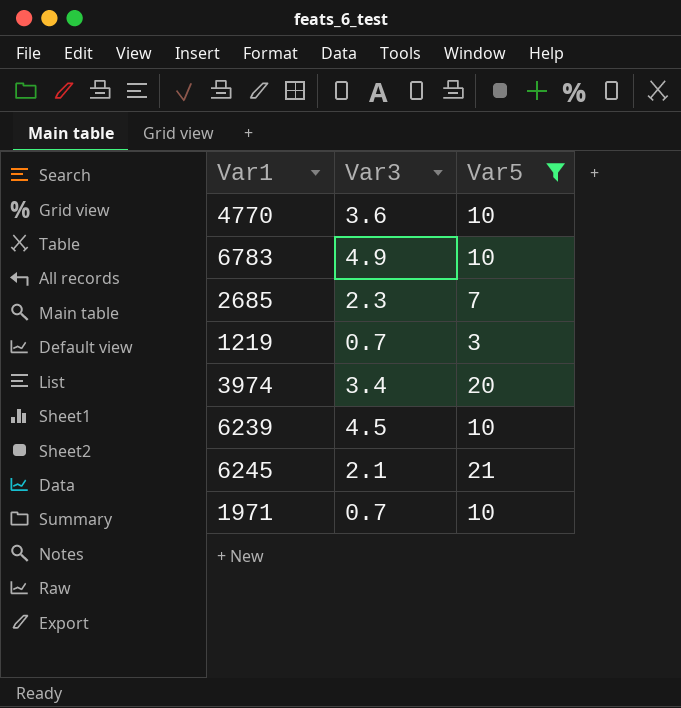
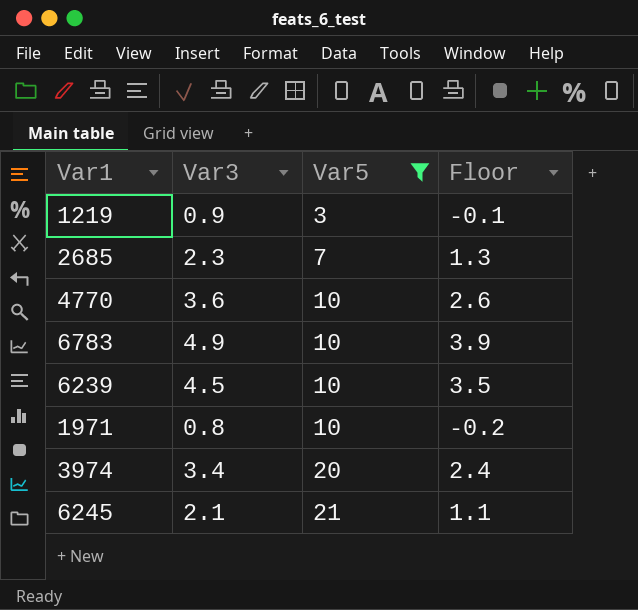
row order: none -> Var5 ascending
column Floor | formula: none -> [Var3] - 1
1219 | Var3: 0.7 -> 0.9
1971 | Var3: 0.7 -> 0.8

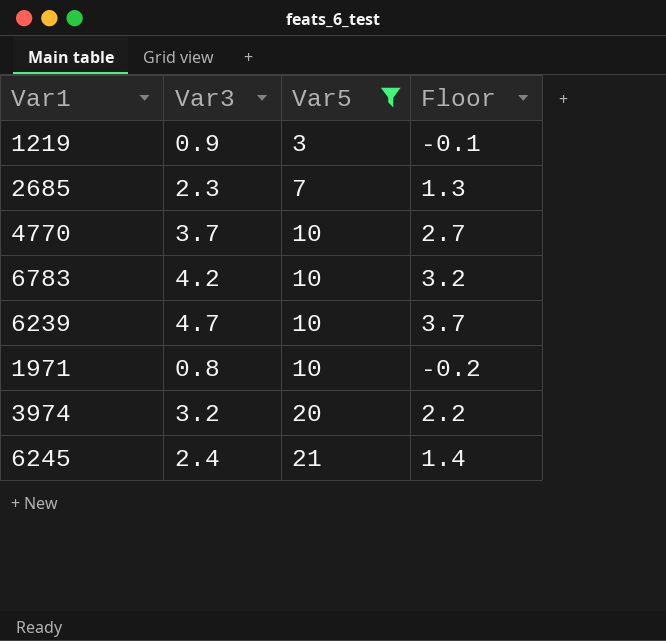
4770 | Var3: 3.6 -> 3.7
4770 | Floor: 2.6 -> 2.7
6783 | Var3: 4.9 -> 4.2
6783 | Floor: 3.9 -> 3.2
6239 | Var3: 4.5 -> 4.7
6239 | Floor: 3.5 -> 3.7
3974 | Var3: 3.4 -> 3.2
3974 | Floor: 2.4 -> 2.2
6245 | Var3: 2.1 -> 2.4
6245 | Floor: 1.1 -> 1.4

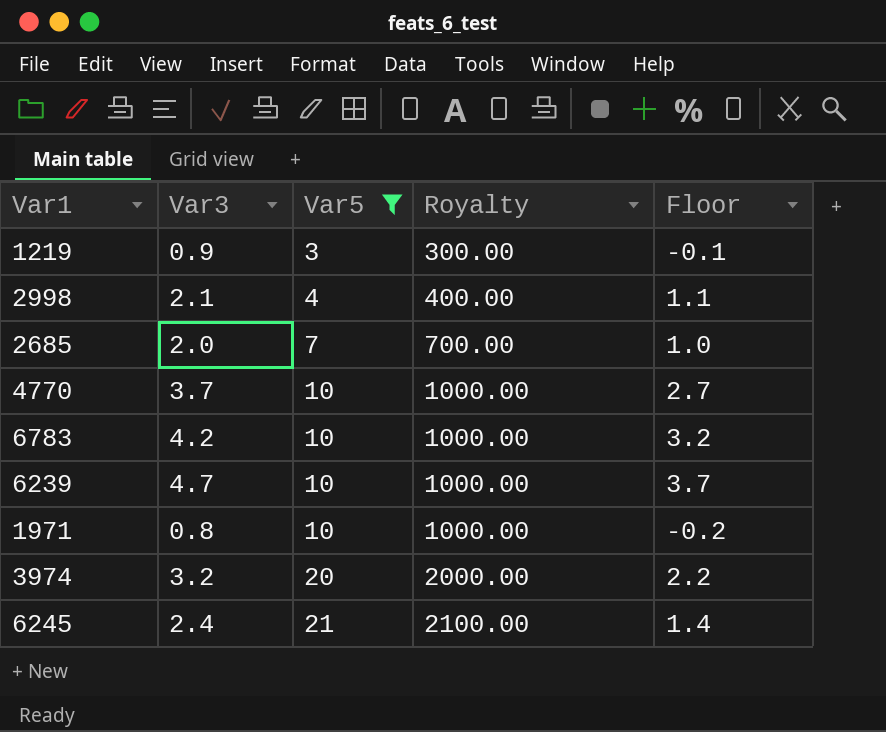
column Royalty | formula: none -> [Var5] * 100
row 2998: none -> 2.1 | 4 | 400.00 | 1.1
2685 | Var3: 2.3 -> 2.0
2685 | Floor: 1.3 -> 1.0

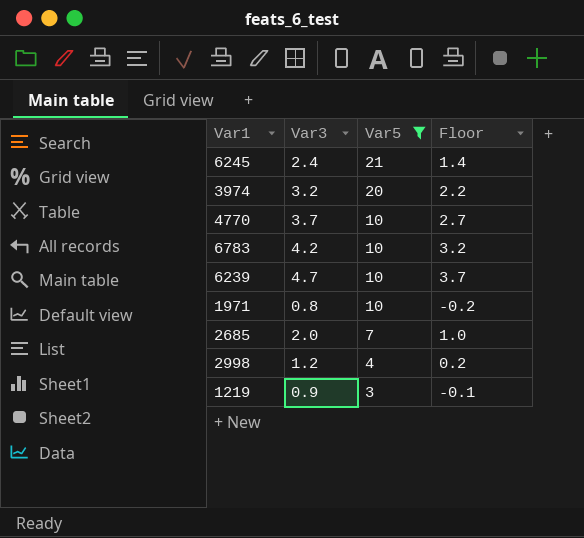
row order: Var5 ascending -> Var5 descending
column Royalty | formula: [Var5] * 100 -> none
2998 | Var3: 2.1 -> 1.2
2998 | Floor: 1.1 -> 0.2

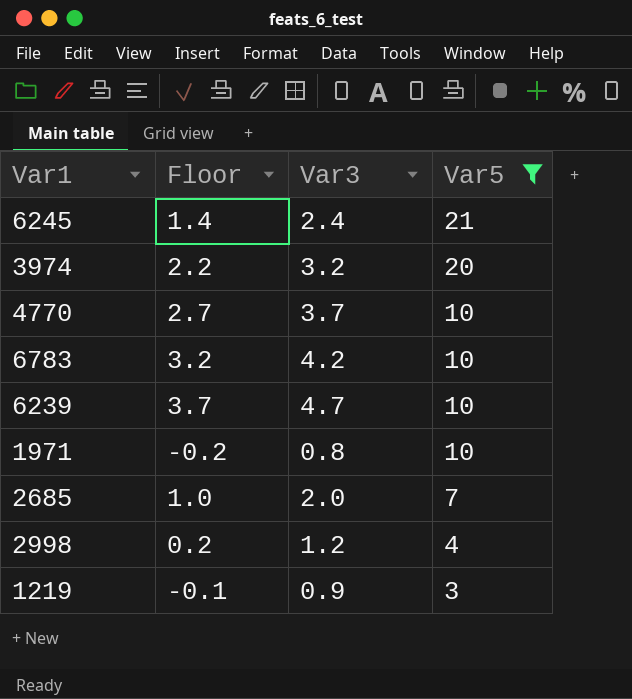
column Floor | position: 4 -> 2

